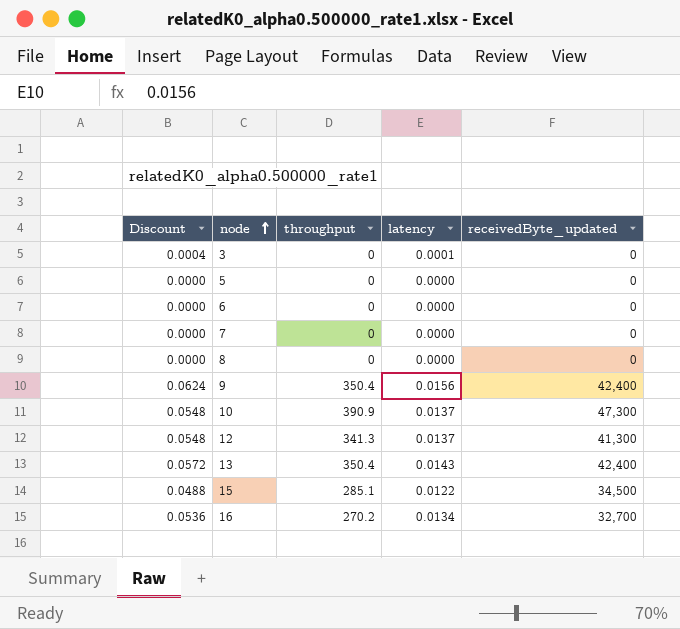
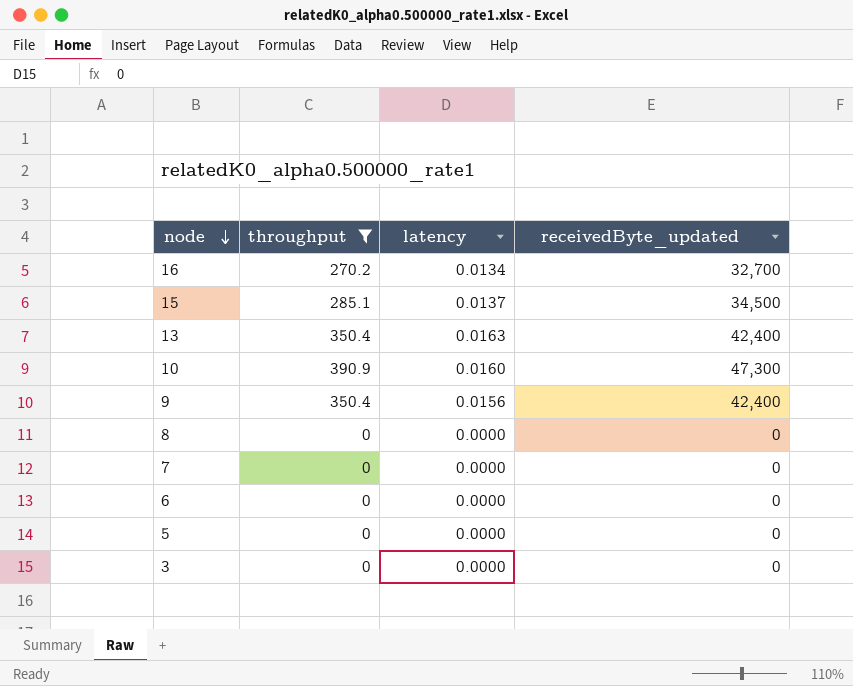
filter: none -> throughput != 341.3
row order: node ascending -> node descending
column Discount | formula: [latency] * 4 -> none
15 | latency: 0.0122 -> 0.0137
13 | latency: 0.0143 -> 0.0163
10 | latency: 0.0137 -> 0.0160
3 | latency: 0.0001 -> 0.0000

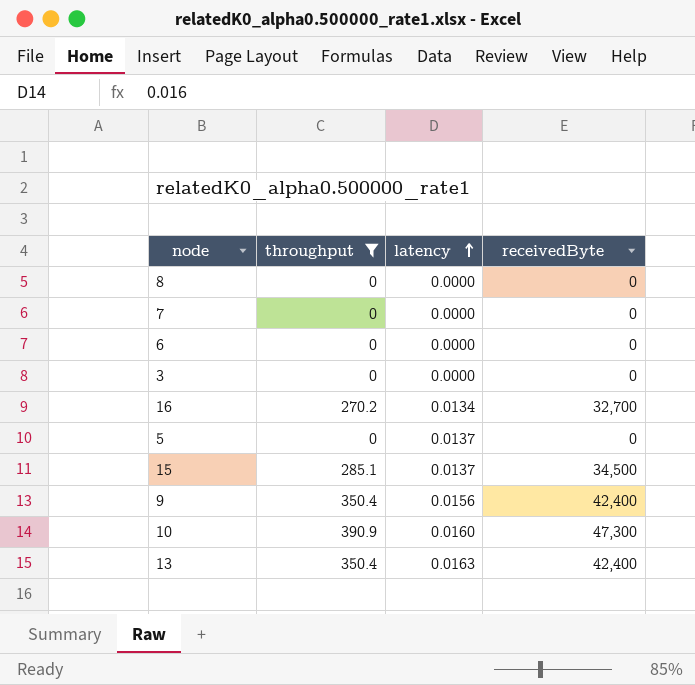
row order: node descending -> latency ascending
column name: receivedByte_updated -> receivedByte
5 | latency: 0.0000 -> 0.0137

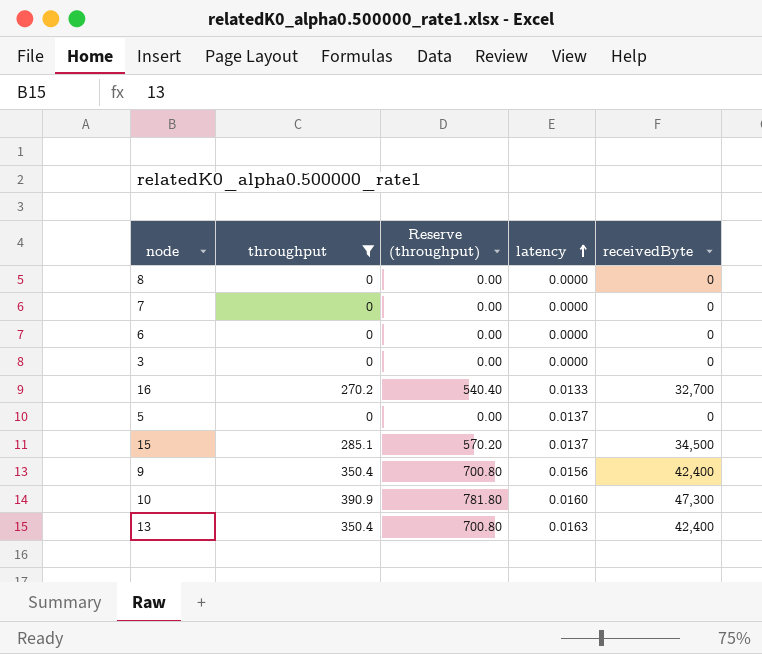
column Reserve (throughput) | formula: none -> [throughput] * 2
16 | latency: 0.0134 -> 0.0133

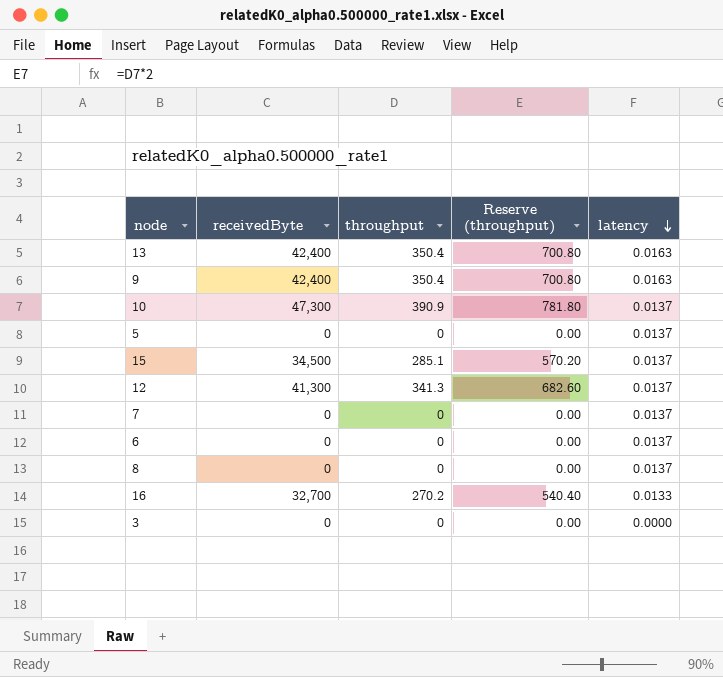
filter: throughput != 341.3 -> none
row order: latency ascending -> latency descending
column receivedByte | position: 5 -> 2
9 | latency: 0.0156 -> 0.0163
10 | latency: 0.0160 -> 0.0137
7 | latency: 0.0000 -> 0.0137
6 | latency: 0.0000 -> 0.0137
8 | latency: 0.0000 -> 0.0137

